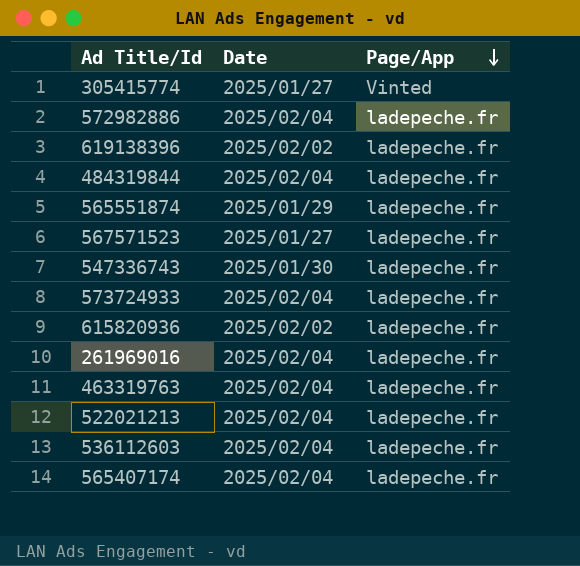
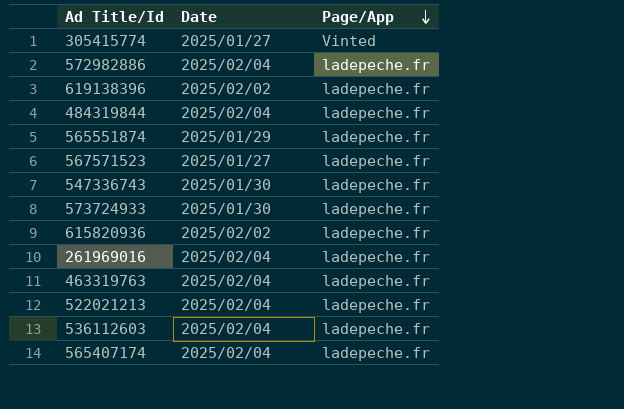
573724933 | Date: 2025/02/04 -> 2025/01/30

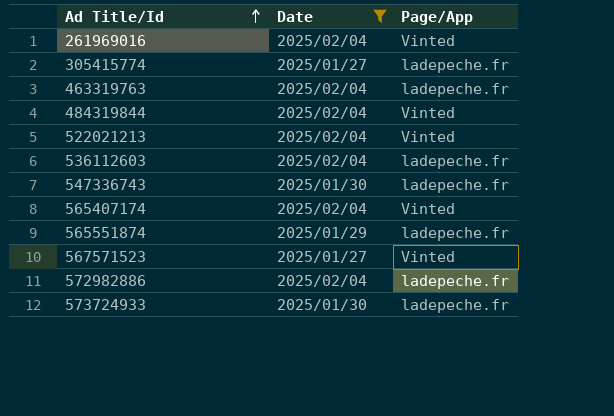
filter: none -> Date != 2025/02/02
row order: Page/App descending -> Ad Title/Id ascending
261969016 | Page/App: ladepeche.fr -> Vinted
305415774 | Page/App: Vinted -> ladepeche.fr
484319844 | Page/App: ladepeche.fr -> Vinted
522021213 | Page/App: ladepeche.fr -> Vinted
565407174 | Page/App: ladepeche.fr -> Vinted
567571523 | Page/App: ladepeche.fr -> Vinted

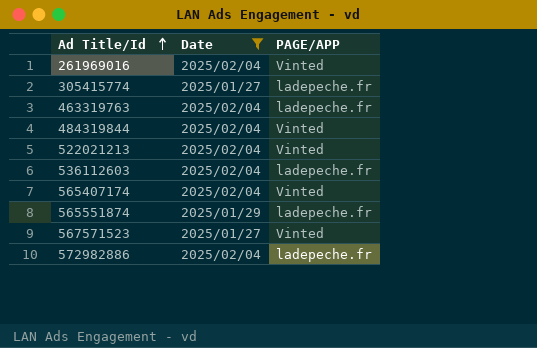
column name: Page/App -> PAGE/APP
row 547336743: 2025/01/30 | ladepeche.fr -> none
row 573724933: 2025/01/30 | ladepeche.fr -> none

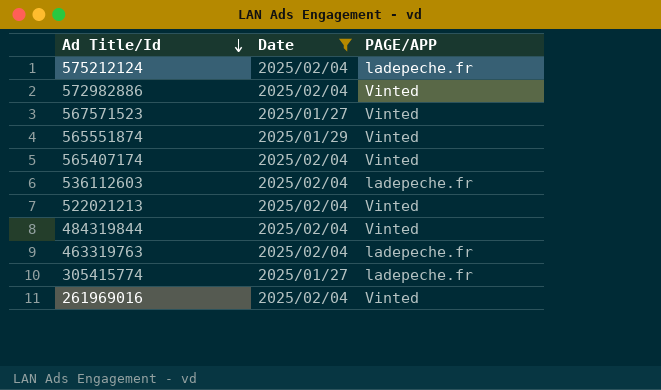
row order: Ad Title/Id ascending -> Ad Title/Id descending
row 575212124: none -> 2025/02/04 | ladepeche.fr
572982886 | PAGE/APP: ladepeche.fr -> Vinted
565551874 | PAGE/APP: ladepeche.fr -> Vinted

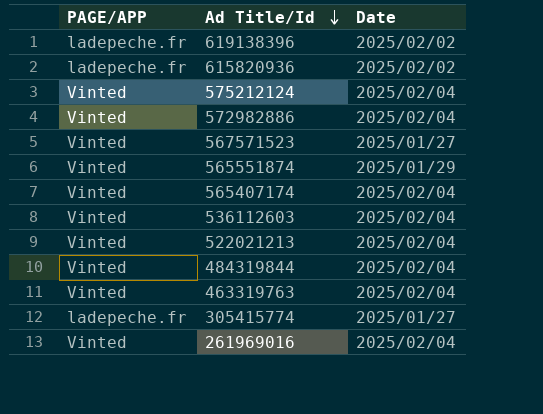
filter: Date != 2025/02/02 -> none
column PAGE/APP | position: 3 -> 1
575212124 | PAGE/APP: ladepeche.fr -> Vinted
536112603 | PAGE/APP: ladepeche.fr -> Vinted
463319763 | PAGE/APP: ladepeche.fr -> Vinted

